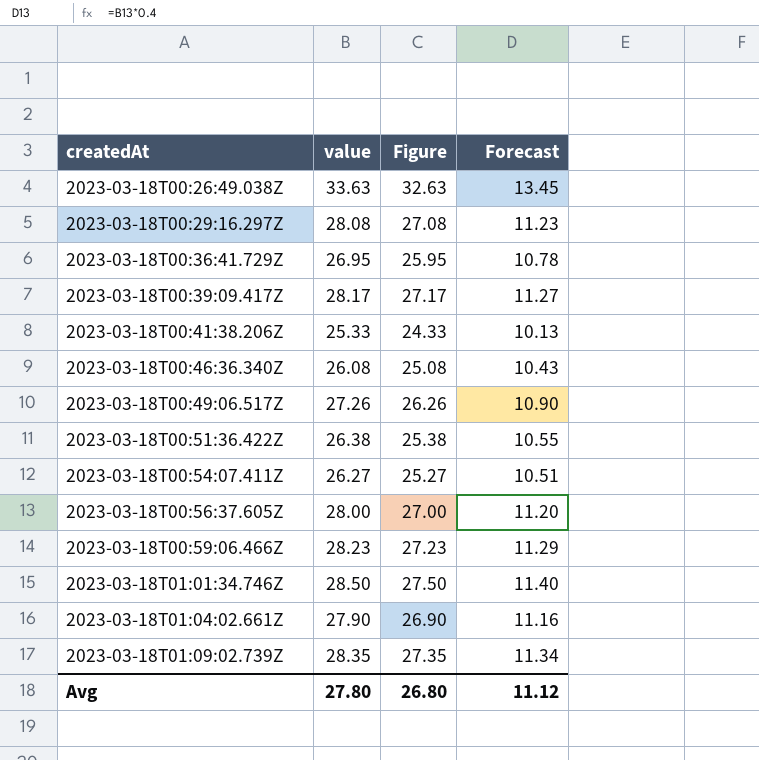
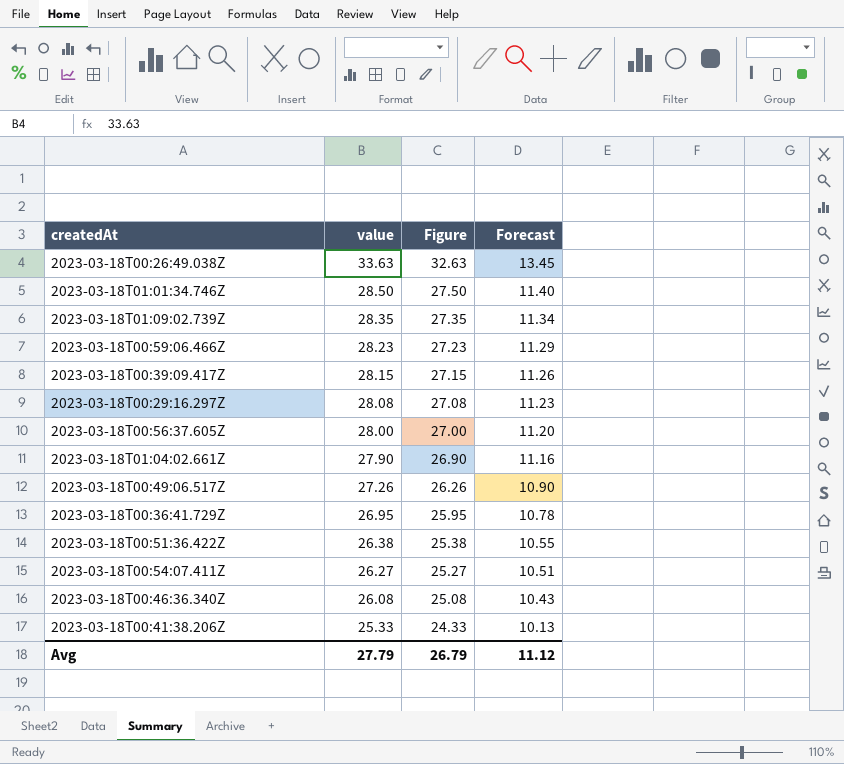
row order: createdAt ascending -> value descending
2023-03-18T00:39:09.417Z | value: 28.17 -> 28.15
2023-03-18T00:39:09.417Z | Figure: 27.17 -> 27.15
2023-03-18T00:39:09.417Z | Forecast: 11.27 -> 11.26
Avg | value: 27.80 -> 27.79
Avg | Figure: 26.80 -> 26.79

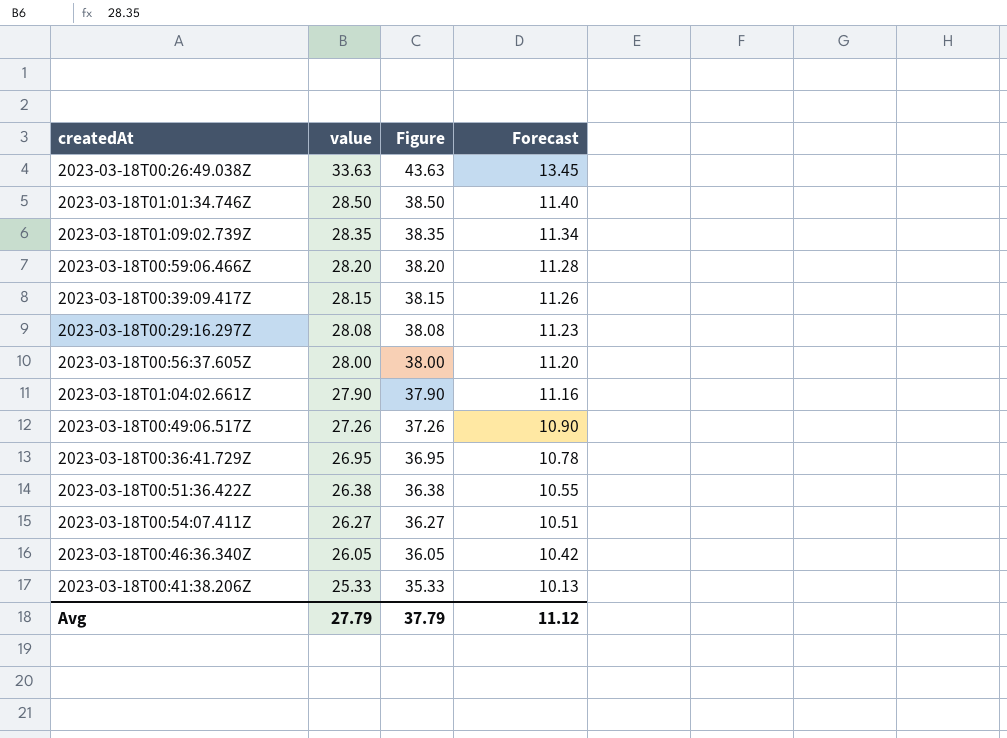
column Figure | formula: [value] - 1 -> [value] + 10
2023-03-18T00:59:06.466Z | value: 28.23 -> 28.20
2023-03-18T00:59:06.466Z | Forecast: 11.29 -> 11.28
2023-03-18T00:46:36.340Z | value: 26.08 -> 26.05
2023-03-18T00:46:36.340Z | Forecast: 10.43 -> 10.42
Avg | Figure: 26.79 -> 37.79

